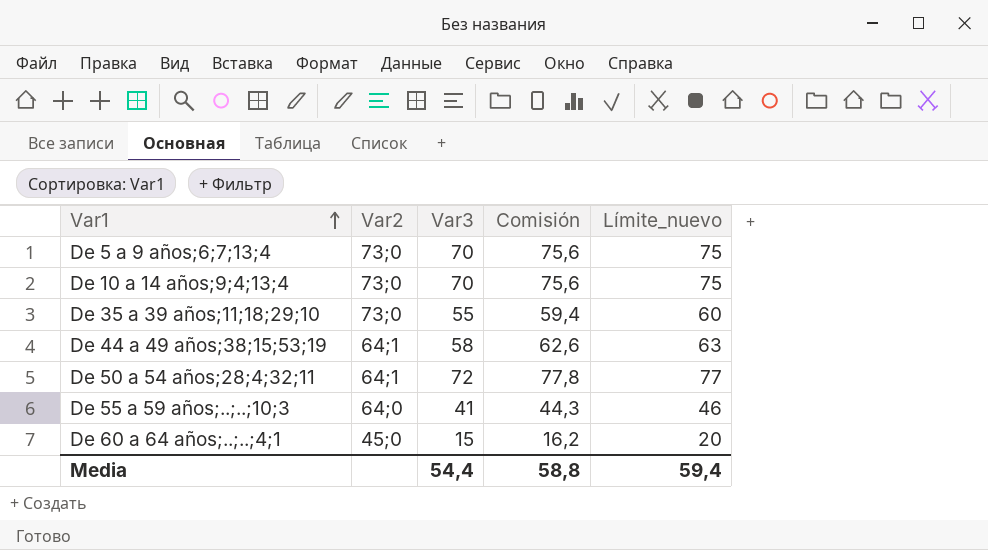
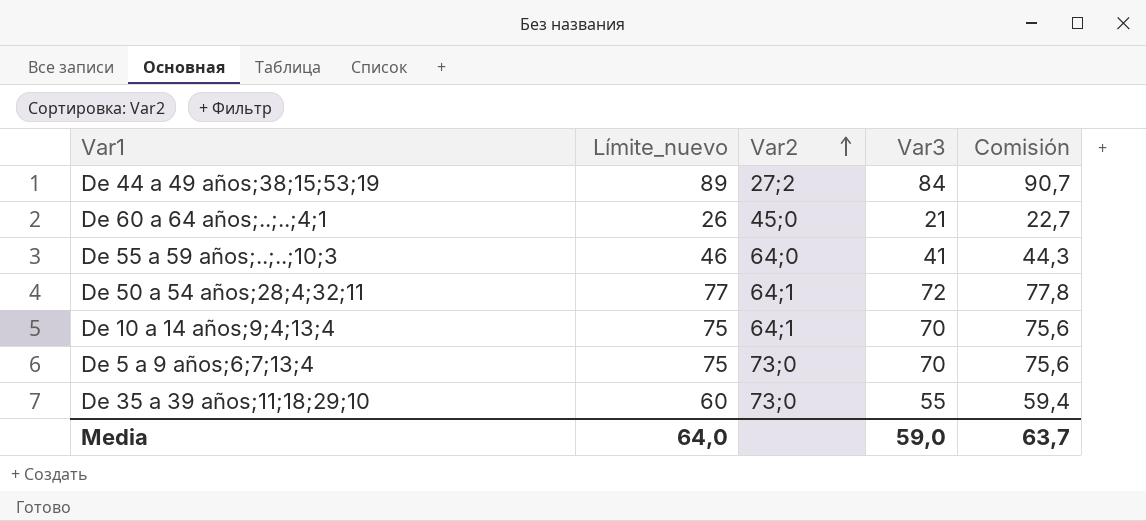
row order: Var1 ascending -> Var2 ascending
column Límite_nuevo | position: 5 -> 2
De 44 a 49 años;38;15;53;19 | Límite_nuevo: 63 -> 89
De 44 a 49 años;38;15;53;19 | Var2: 64;1 -> 27;2
De 44 a 49 años;38;15;53;19 | Var3: 58 -> 84
De 44 a 49 años;38;15;53;19 | Comisión: 62,6 -> 90,7
De 60 a 64 años;..;..;4;1 | Límite_nuevo: 20 -> 26
De 60 a 64 años;..;..;4;1 | Var3: 15 -> 21
De 60 a 64 años;..;..;4;1 | Comisión: 16,2 -> 22,7
De 10 a 14 años;9;4;13;4 | Var2: 73;0 -> 64;1
Media | Límite_nuevo: 59,4 -> 64,0
Media | Var3: 54,4 -> 59,0
Media | Comisión: 58,8 -> 63,7

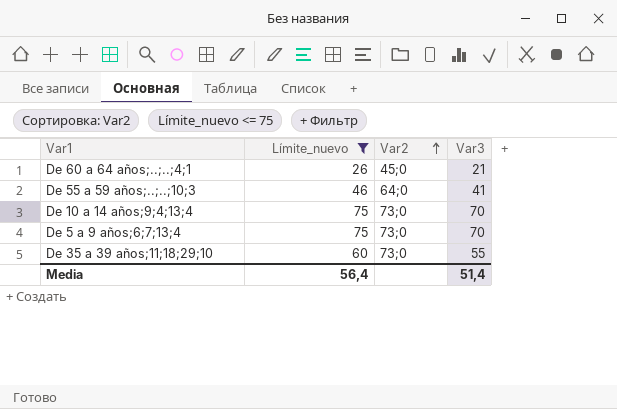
filter: none -> Límite_nuevo <= 75
column Comisión | formula: [Var3] * 1,08 -> none
De 10 a 14 años;9;4;13;4 | Var2: 64;1 -> 73;0
Media | Límite_nuevo: 64,0 -> 56,4
Media | Var3: 59,0 -> 51,4

